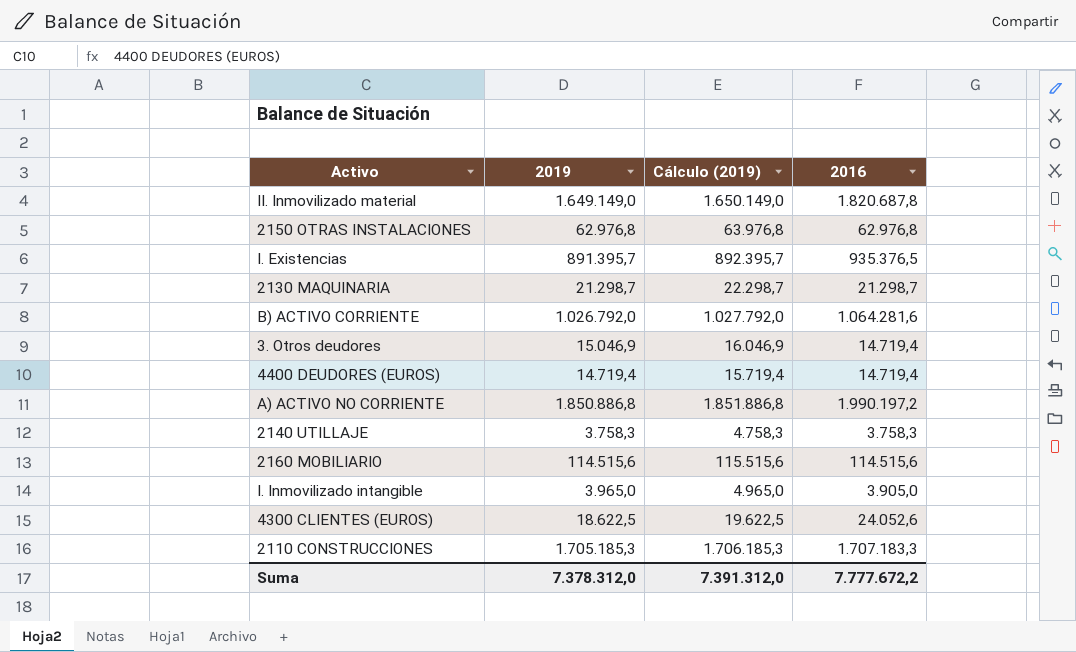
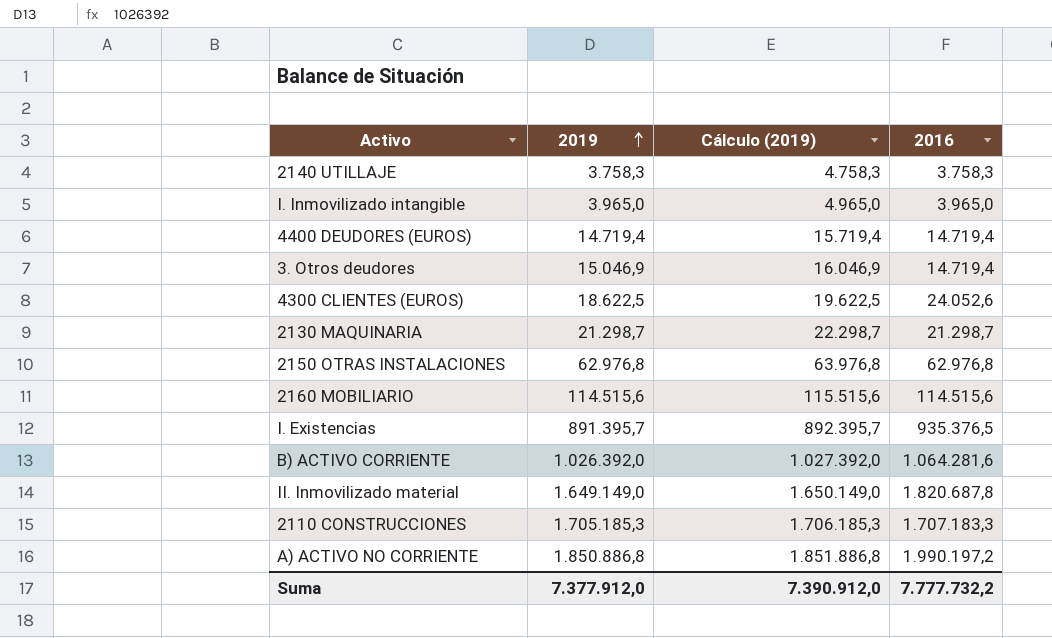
row order: none -> 2019 ascending
I. Inmovilizado intangible | 2016: 3.905,0 -> 3.965,0
B) ACTIVO CORRIENTE | 2019: 1.026.792,0 -> 1.026.392,0
B) ACTIVO CORRIENTE | Cálculo (2019): 1.027.792,0 -> 1.027.392,0
Suma | 2019: 7.378.312,0 -> 7.377.912,0
Suma | Cálculo (2019): 7.391.312,0 -> 7.390.912,0
Suma | 2016: 7.777.672,2 -> 7.777.732,2

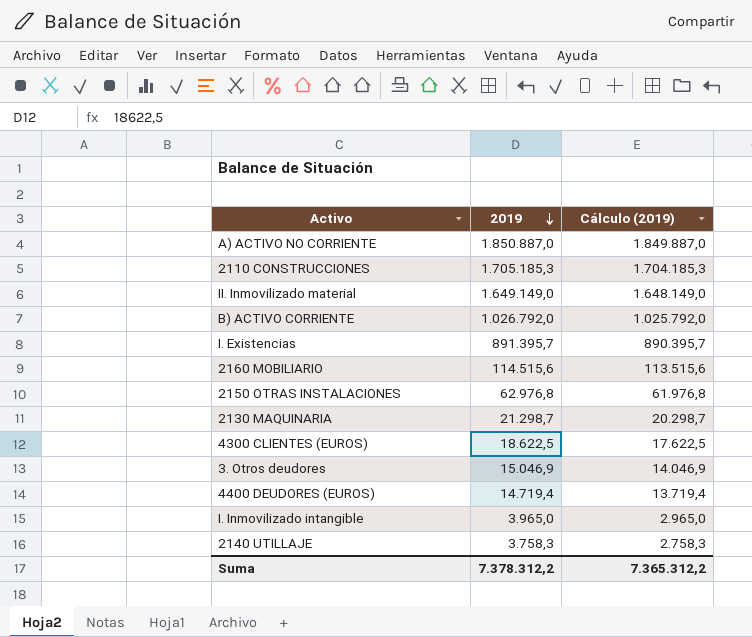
row order: 2019 ascending -> 2019 descending
column 2016 | position: 4 -> none
column Cálculo (2019) | formula: [2019] + 1000 -> [2019] - 1000
A) ACTIVO NO CORRIENTE | 2019: 1.850.886,8 -> 1.850.887,0
B) ACTIVO CORRIENTE | 2019: 1.026.392,0 -> 1.026.792,0
Suma | 2019: 7.377.912,0 -> 7.378.312,2
Suma | Cálculo (2019): 7.390.912,0 -> 7.365.312,2

